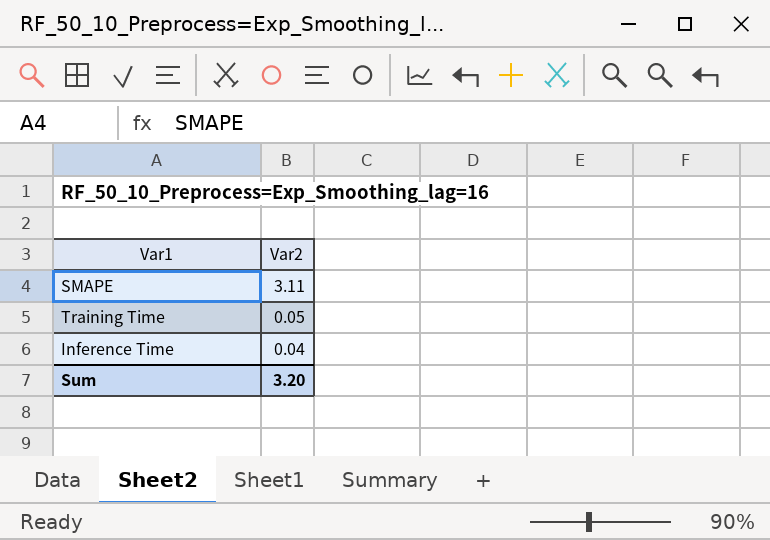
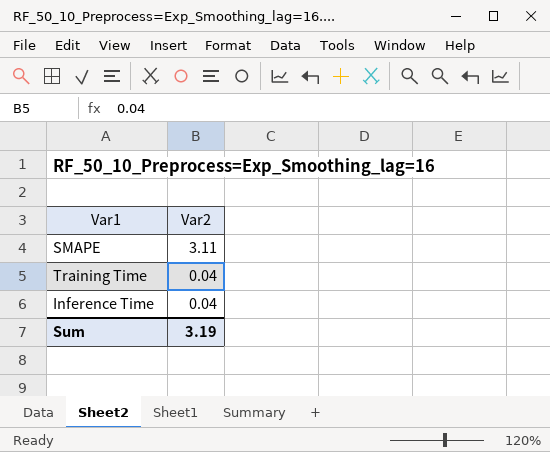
Training Time | Var2: 0.05 -> 0.04
Sum | Var2: 3.20 -> 3.19

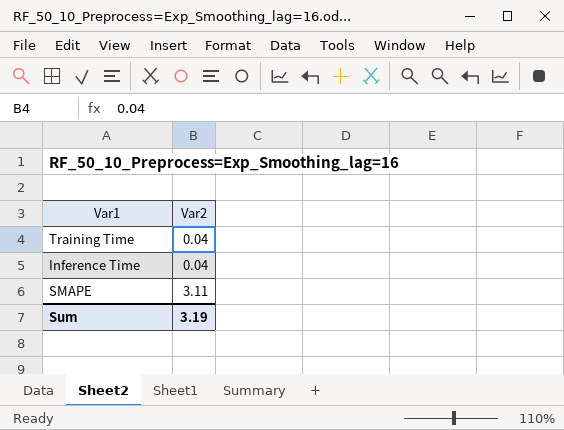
row order: Var2 descending -> Var2 ascending

